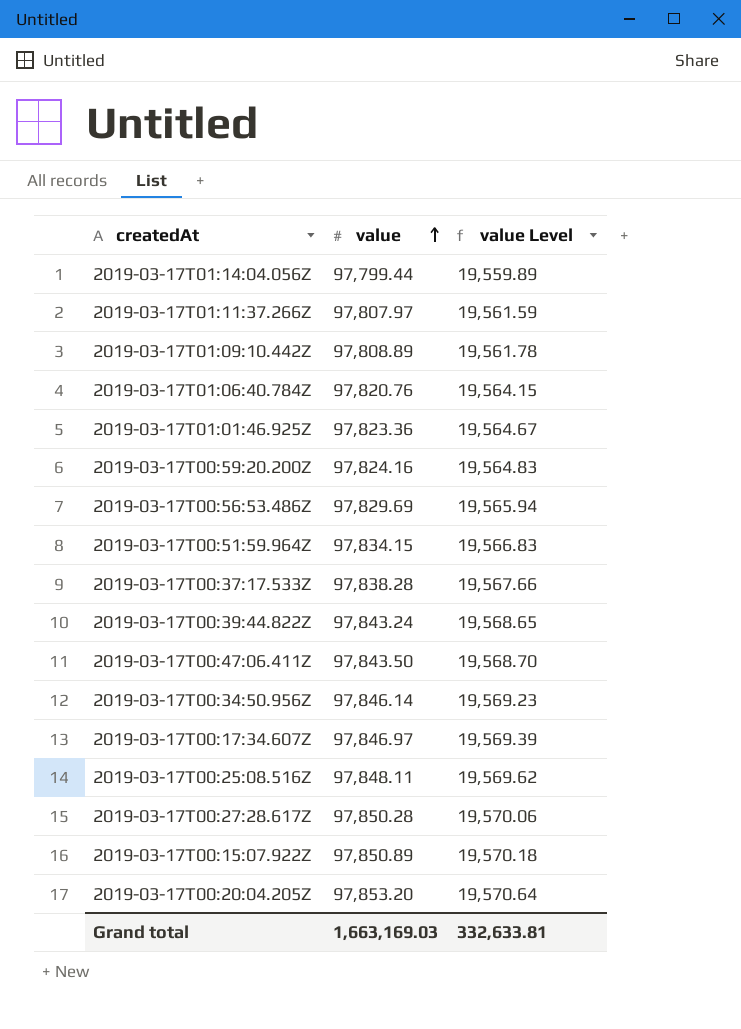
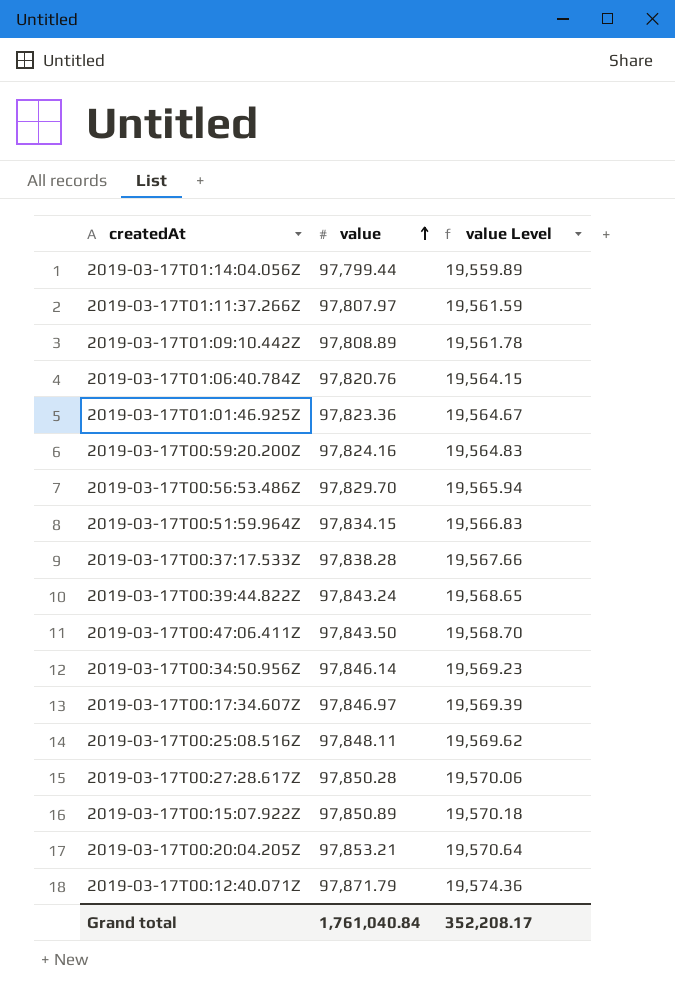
2019-03-17T00:56:53.486Z | value: 97,829.69 -> 97,829.70
2019-03-17T00:20:04.205Z | value: 97,853.20 -> 97,853.21
row 2019-03-17T00:12:40.071Z: none -> 97,871.79 | 19,574.36
Grand total | value: 1,663,169.03 -> 1,761,040.84
Grand total | value Level: 332,633.81 -> 352,208.17

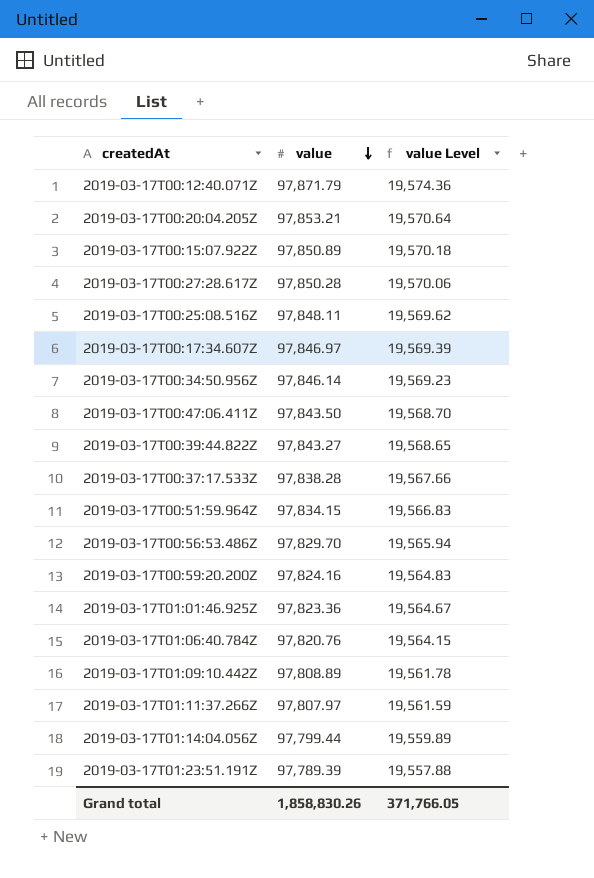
row order: value ascending -> value descending
2019-03-17T00:39:44.822Z | value: 97,843.24 -> 97,843.27
row 2019-03-17T01:23:51.191Z: none -> 97,789.39 | 19,557.88
Grand total | value: 1,761,040.84 -> 1,858,830.26
Grand total | value Level: 352,208.17 -> 371,766.05

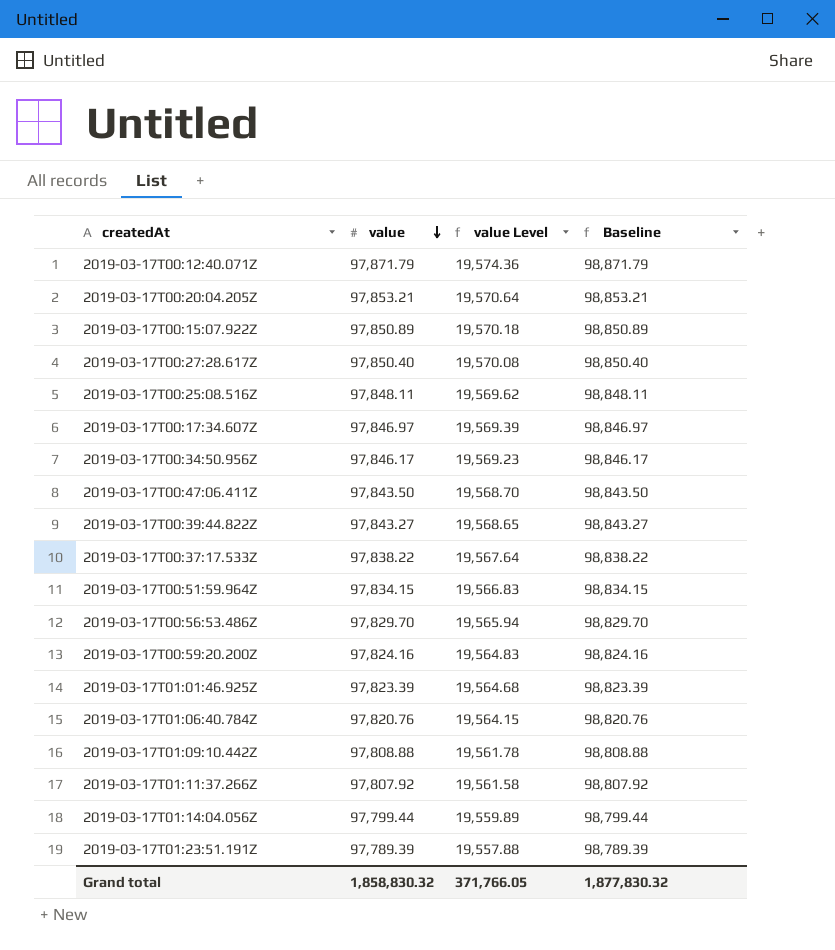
column Baseline | formula: none -> [value] + 1000
2019-03-17T00:27:28.617Z | value: 97,850.28 -> 97,850.40
2019-03-17T00:27:28.617Z | value Level: 19,570.06 -> 19,570.08
2019-03-17T00:34:50.956Z | value: 97,846.14 -> 97,846.17
2019-03-17T00:37:17.533Z | value: 97,838.28 -> 97,838.22
2019-03-17T00:37:17.533Z | value Level: 19,567.66 -> 19,567.64
2019-03-17T01:01:46.925Z | value: 97,823.36 -> 97,823.39
2019-03-17T01:01:46.925Z | value Level: 19,564.67 -> 19,564.68
2019-03-17T01:09:10.442Z | value: 97,808.89 -> 97,808.88
2019-03-17T01:11:37.266Z | value: 97,807.97 -> 97,807.92
2019-03-17T01:11:37.266Z | value Level: 19,561.59 -> 19,561.58
Grand total | value: 1,858,830.26 -> 1,858,830.32

